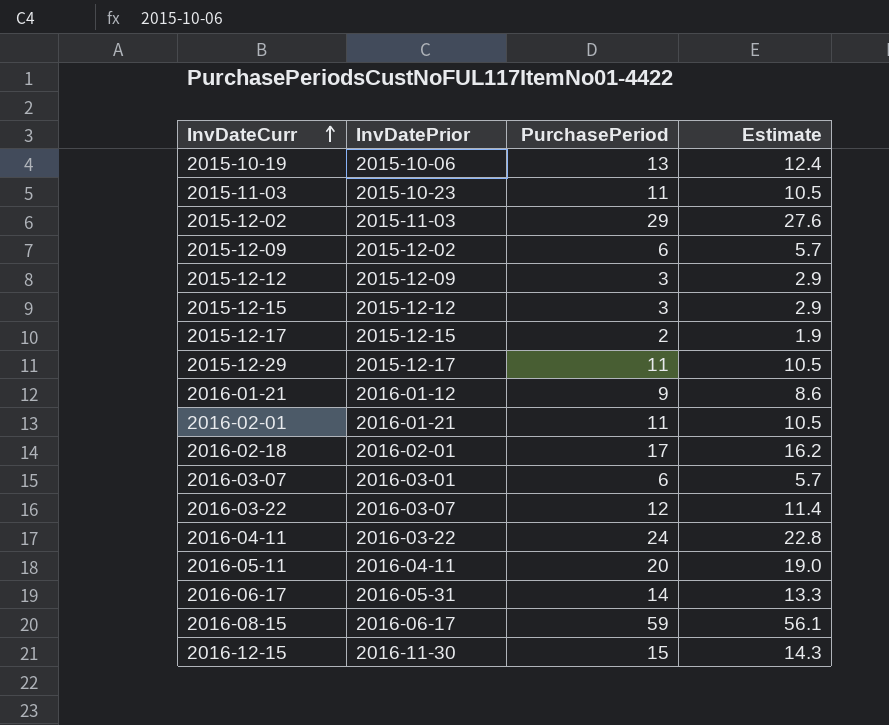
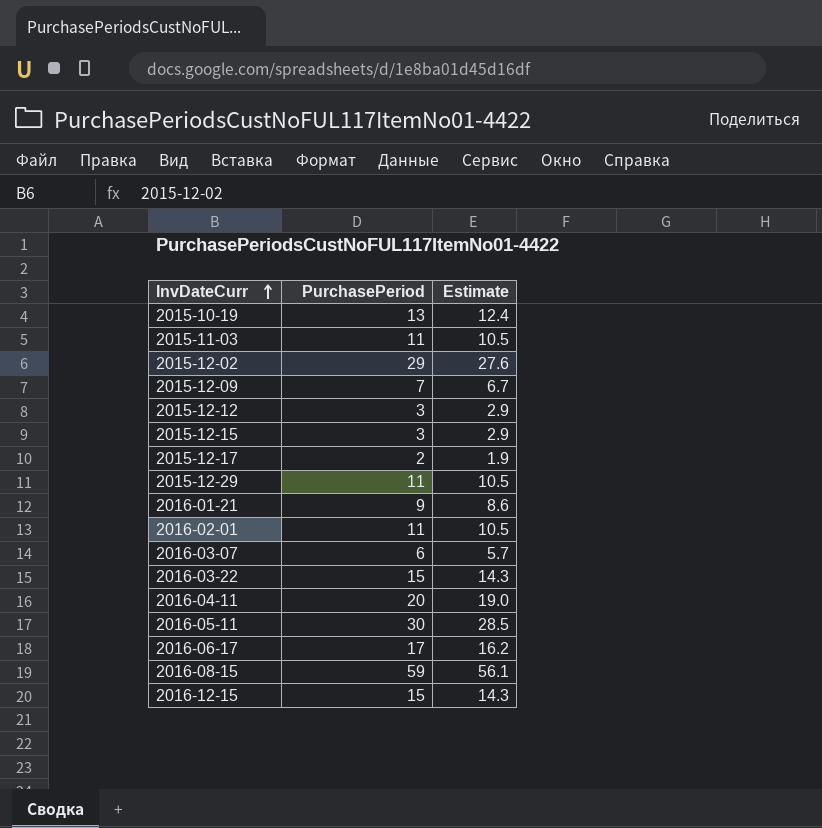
column InvDatePrior | position: 2 -> none
row 2016-02-18: 2016-02-01 | 17 | 16.2 -> none
2015-12-09 | PurchasePeriod: 6 -> 7
2015-12-09 | Estimate: 5.7 -> 6.7
2016-03-22 | PurchasePeriod: 12 -> 15
2016-03-22 | Estimate: 11.4 -> 14.3
2016-04-11 | PurchasePeriod: 24 -> 20
2016-04-11 | Estimate: 22.8 -> 19.0
2016-05-11 | PurchasePeriod: 20 -> 30
2016-05-11 | Estimate: 19.0 -> 28.5
2016-06-17 | PurchasePeriod: 14 -> 17
2016-06-17 | Estimate: 13.3 -> 16.2

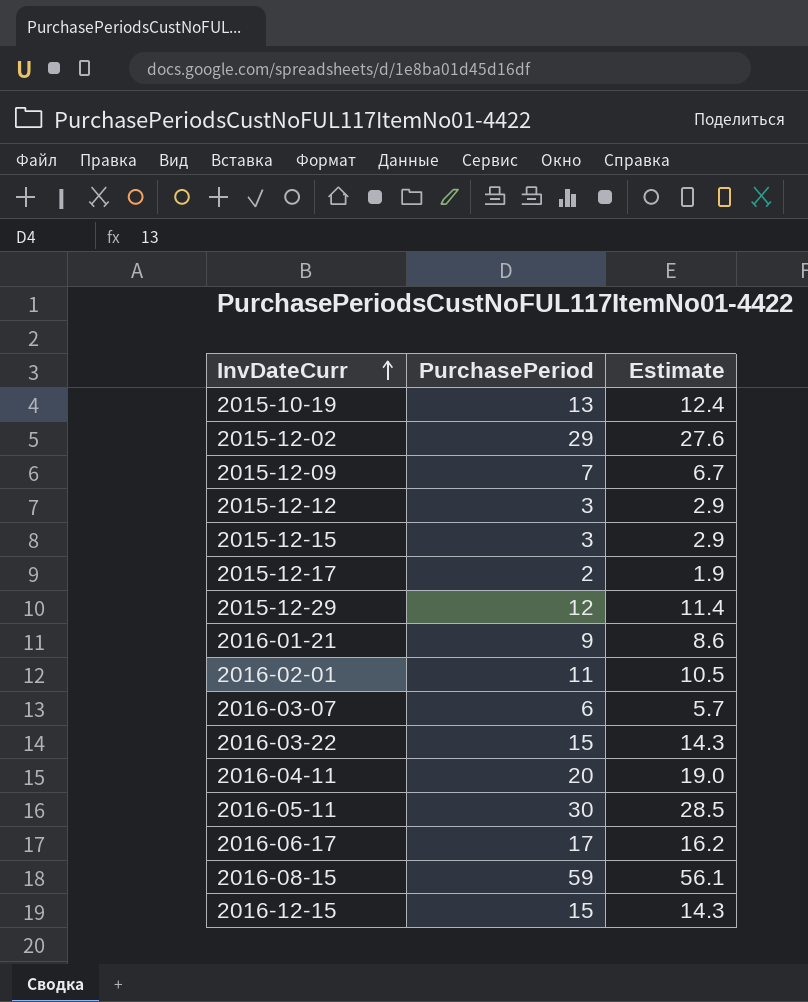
row 2015-11-03: 11 | 10.5 -> none
2015-12-29 | PurchasePeriod: 11 -> 12
2015-12-29 | Estimate: 10.5 -> 11.4

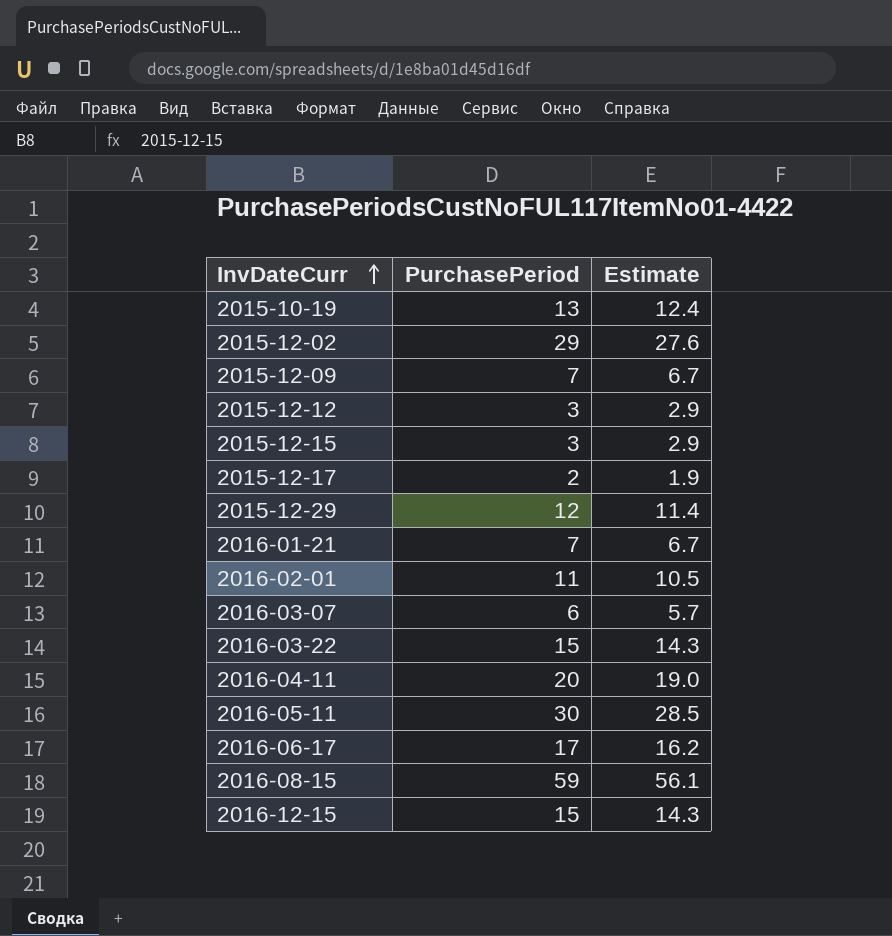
2016-01-21 | PurchasePeriod: 9 -> 7
2016-01-21 | Estimate: 8.6 -> 6.7

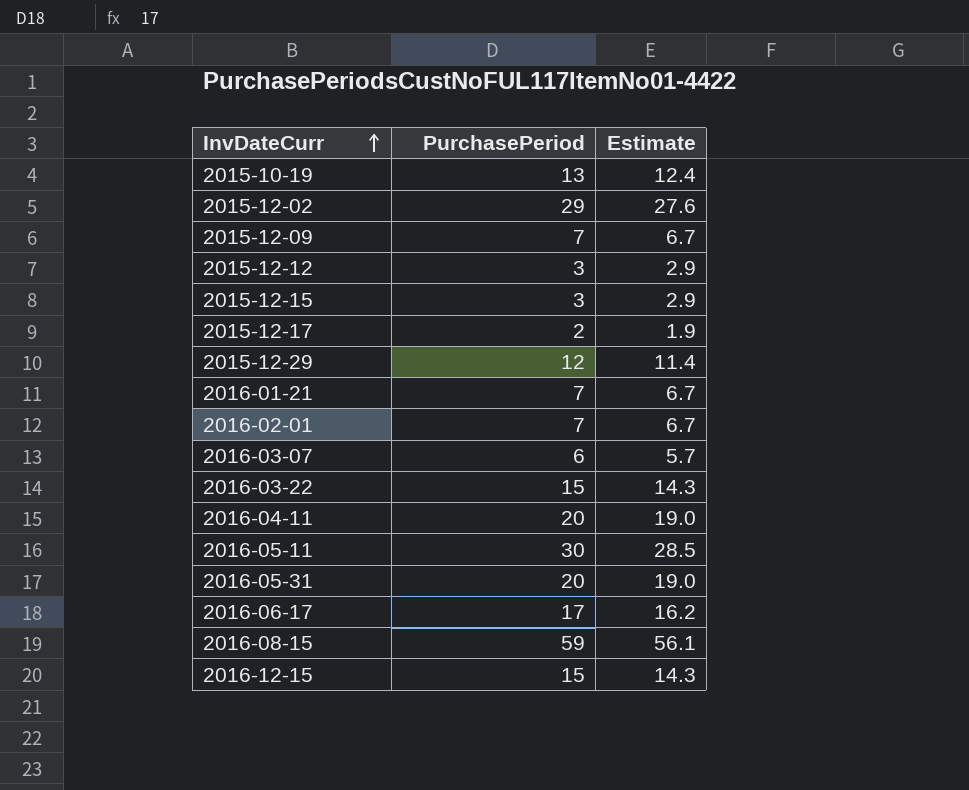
2016-02-01 | PurchasePeriod: 11 -> 7
2016-02-01 | Estimate: 10.5 -> 6.7
row 2016-05-31: none -> 20 | 19.0

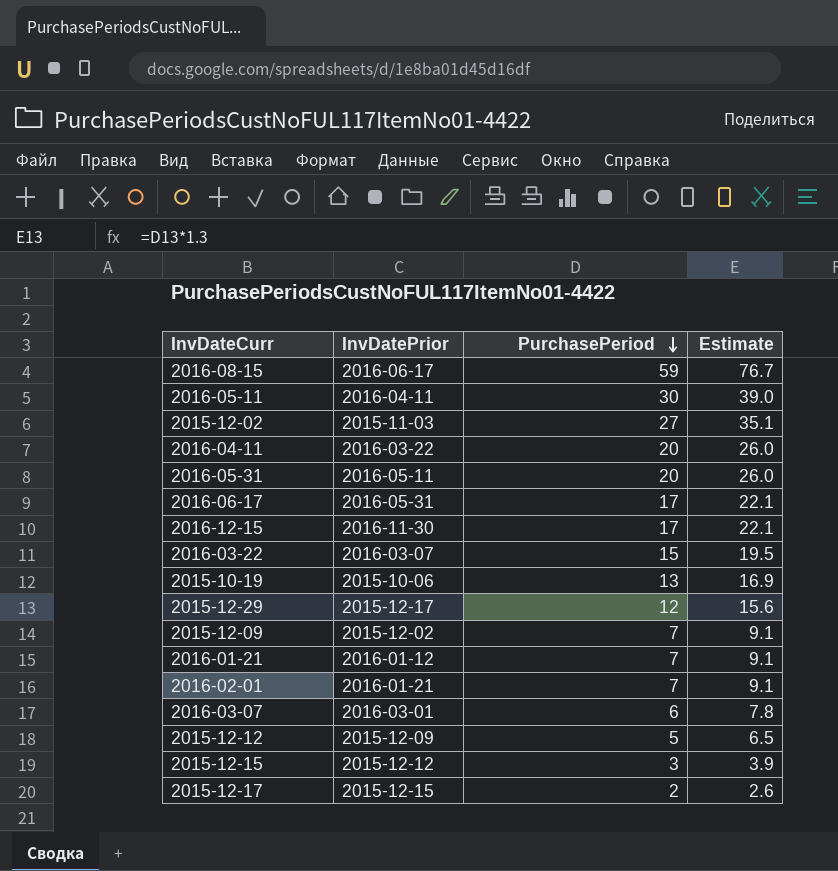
row order: InvDateCurr ascending -> PurchasePeriod descending
column InvDatePrior | position: none -> 2
column Estimate | formula: [PurchasePeriod] * 0.95 -> [PurchasePeriod] * 1.3
2015-12-02 | PurchasePeriod: 29 -> 27
2016-12-15 | PurchasePeriod: 15 -> 17
2015-12-12 | PurchasePeriod: 3 -> 5

